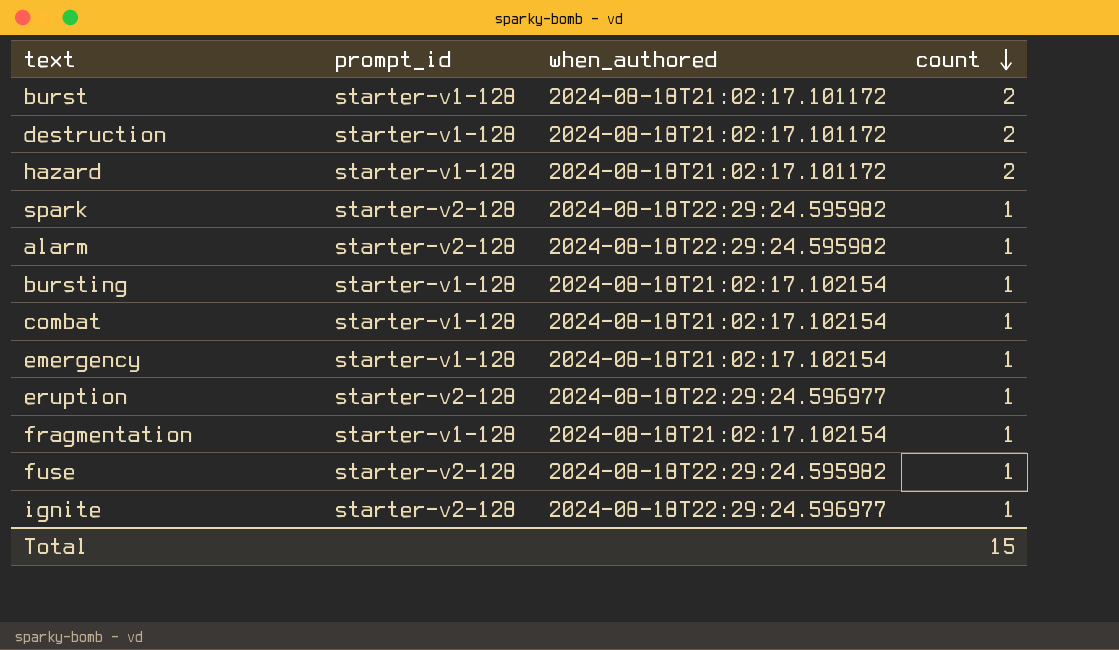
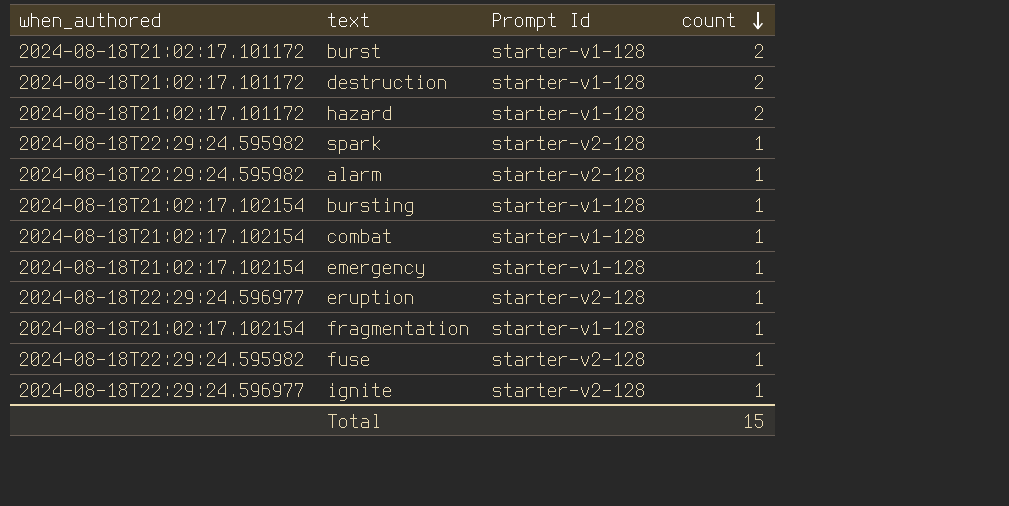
column when_authored | position: 3 -> 1
column name: prompt_id -> Prompt Id

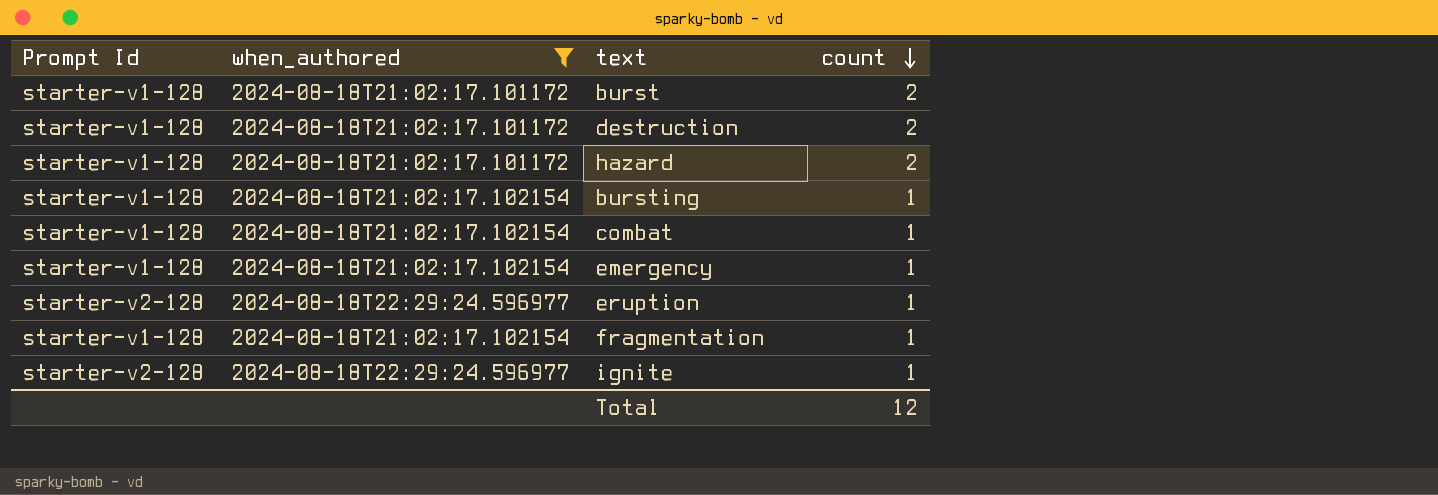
filter: none -> when_authored != 2024-08-18T22:29:24.595982
column Prompt Id | position: 3 -> 1
Total | count: 15 -> 12

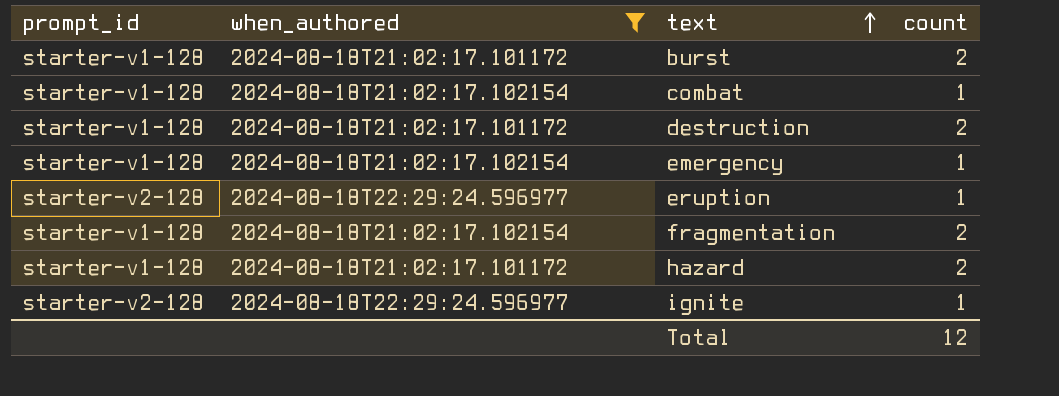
row order: count descending -> text ascending
column name: Prompt Id -> prompt_id
row bursting: starter-v1-128 | 2024-08-18T21:02:17.102154 | 1 -> none
fragmentation | count: 1 -> 2

